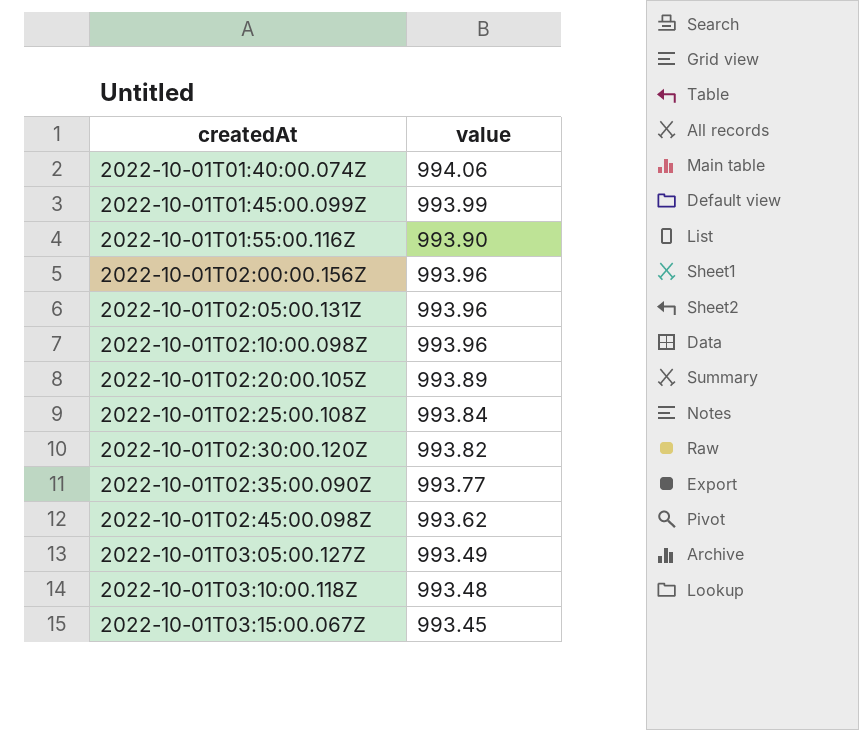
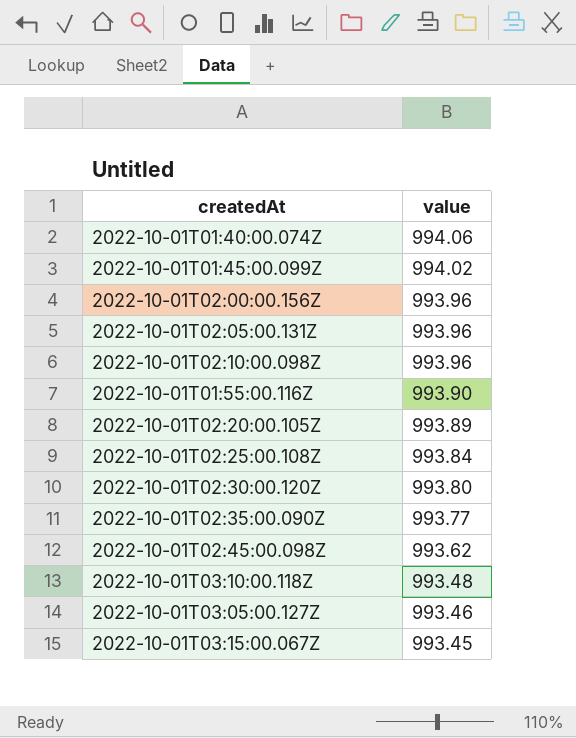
row order: createdAt ascending -> value descending
2022-10-01T01:45:00.099Z | value: 993.99 -> 994.02
2022-10-01T02:30:00.120Z | value: 993.82 -> 993.80
2022-10-01T03:05:00.127Z | value: 993.49 -> 993.46

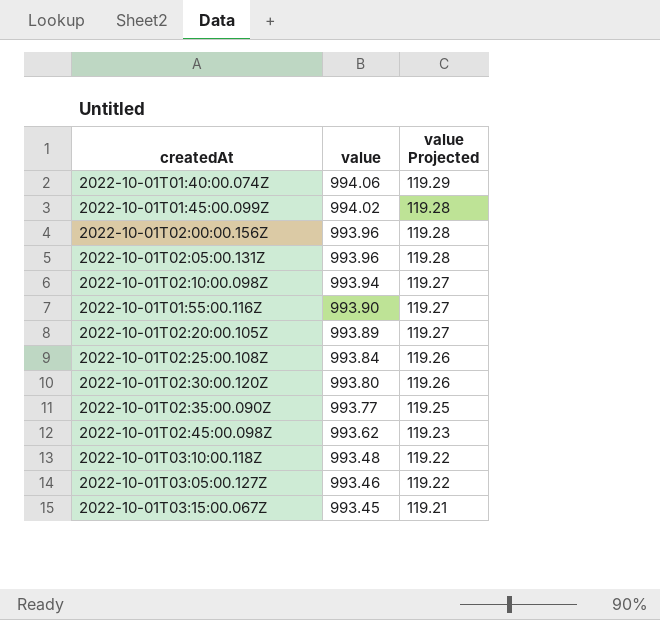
column value Projected | formula: none -> [value] * 0.12
2022-10-01T02:10:00.098Z | value: 993.96 -> 993.94

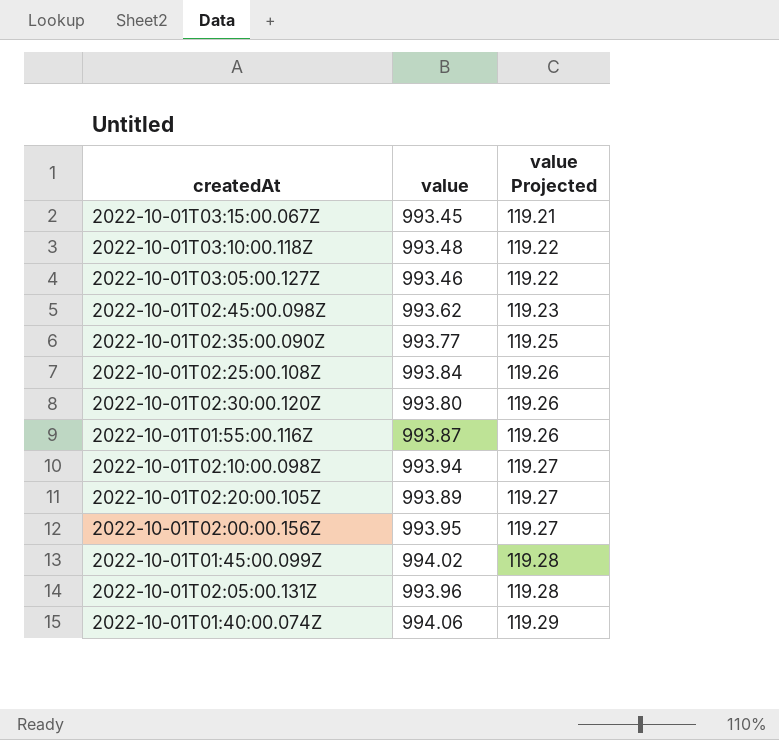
row order: value descending -> value Projected ascending
2022-10-01T01:55:00.116Z | value: 993.90 -> 993.87
2022-10-01T01:55:00.116Z | value Projected: 119.27 -> 119.26
2022-10-01T02:00:00.156Z | value: 993.96 -> 993.95
2022-10-01T02:00:00.156Z | value Projected: 119.28 -> 119.27

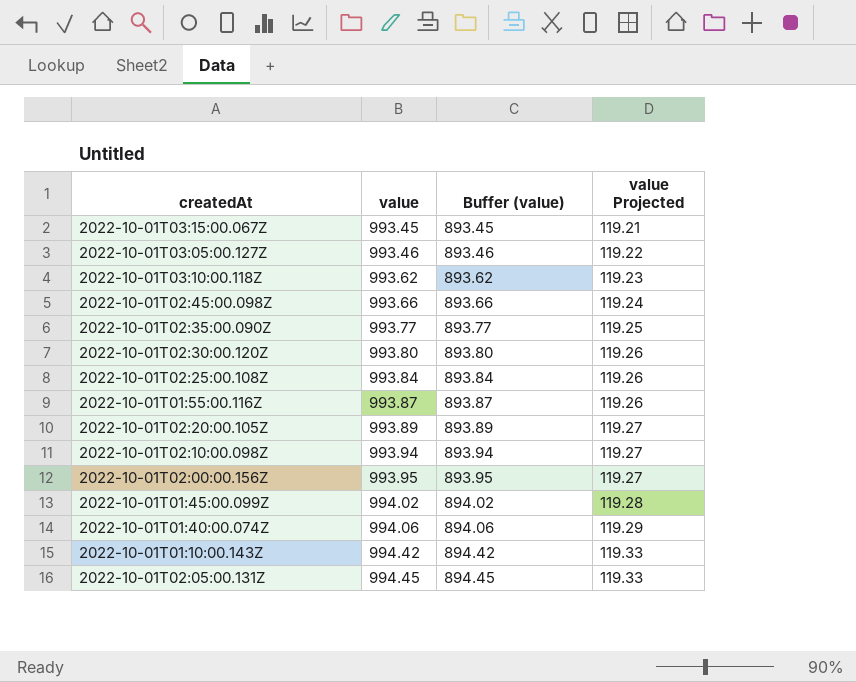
row order: value Projected ascending -> value ascending
column Buffer (value) | formula: none -> [value] - 100
2022-10-01T03:10:00.118Z | value: 993.48 -> 993.62
2022-10-01T03:10:00.118Z | value Projected: 119.22 -> 119.23
2022-10-01T02:45:00.098Z | value: 993.62 -> 993.66
2022-10-01T02:45:00.098Z | value Projected: 119.23 -> 119.24
row 2022-10-01T01:10:00.143Z: none -> 994.42 | 894.42 | 119.33
2022-10-01T02:05:00.131Z | value: 993.96 -> 994.45
2022-10-01T02:05:00.131Z | value Projected: 119.28 -> 119.33

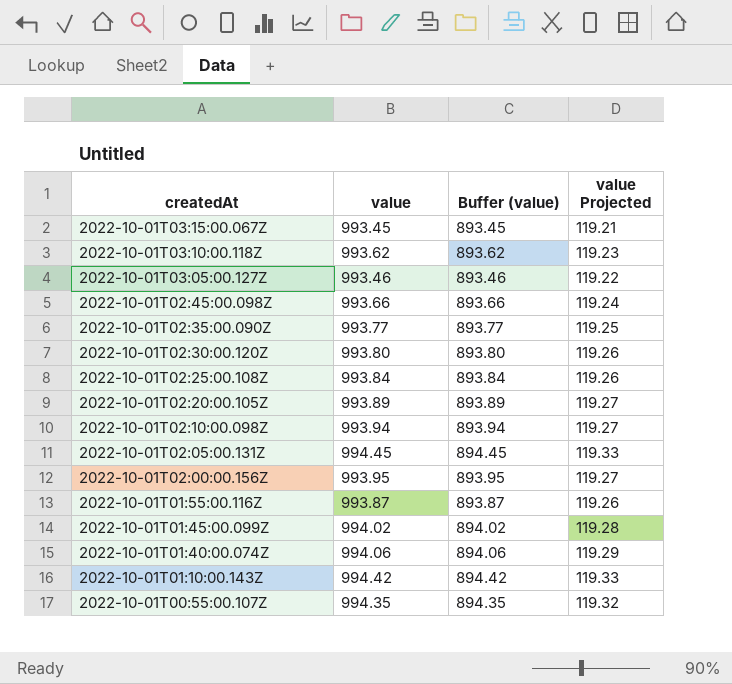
row order: value ascending -> createdAt descending
row 2022-10-01T00:55:00.107Z: none -> 994.35 | 894.35 | 119.32

